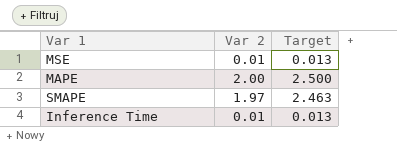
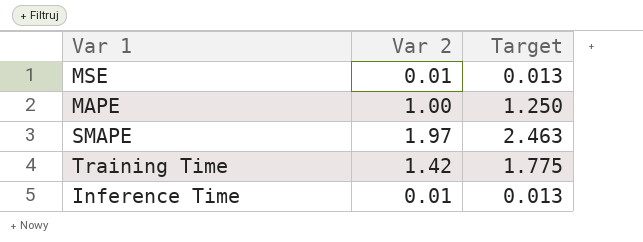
MAPE | Var 2: 2.00 -> 1.00
MAPE | Target: 2.500 -> 1.250
row Training Time: none -> 1.42 | 1.775

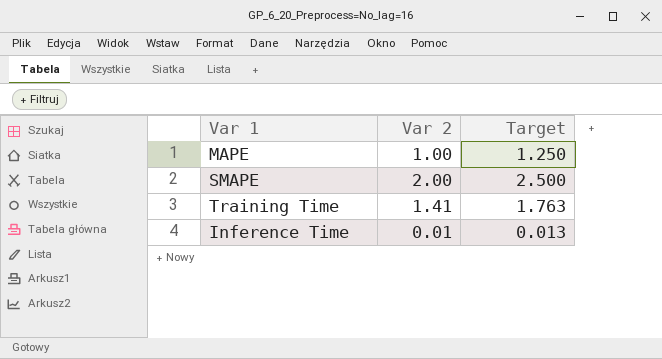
row MSE: 0.01 | 0.013 -> none
SMAPE | Var 2: 1.97 -> 2.00
SMAPE | Target: 2.463 -> 2.500
Training Time | Var 2: 1.42 -> 1.41
Training Time | Target: 1.775 -> 1.763

